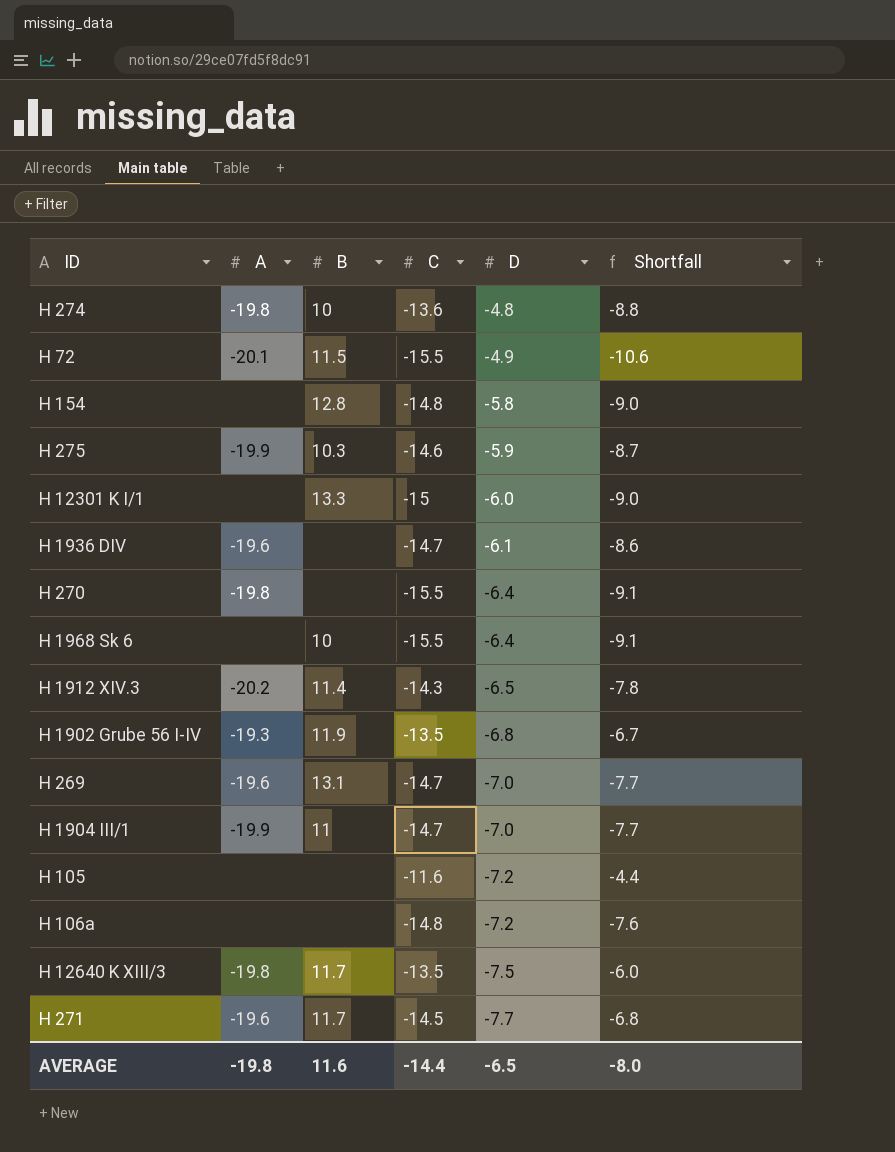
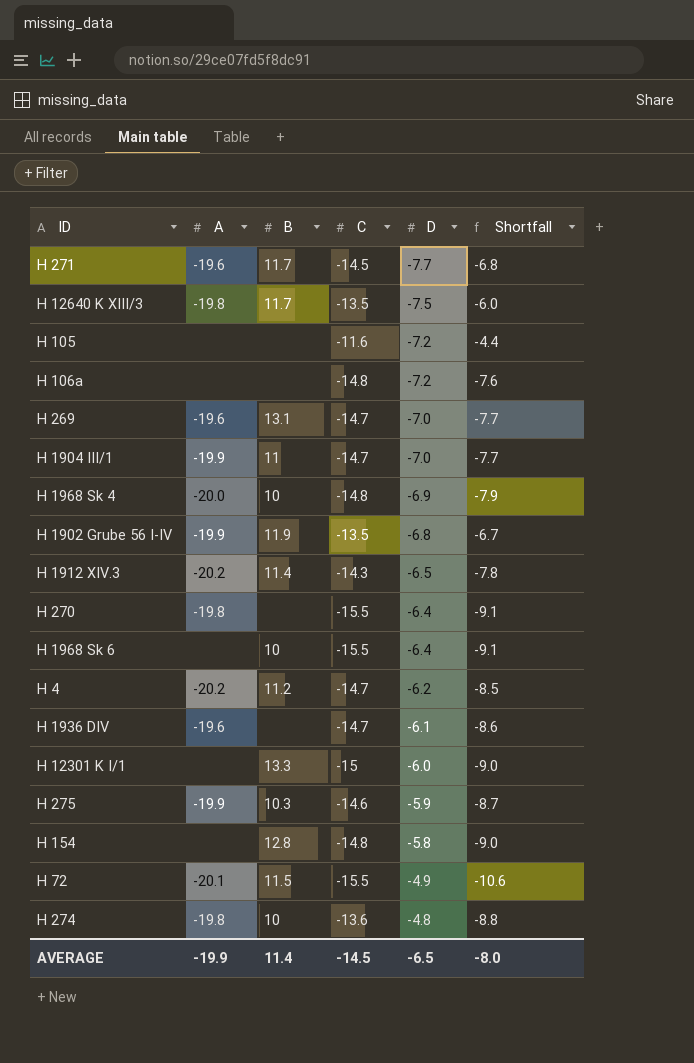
row order: D descending -> D ascending
row H 1968 Sk 4: none -> -20.0 | 10 | -14.8 | -6.9 | -7.9
H 1902 Grube 56 I-IV | A: -19.3 -> -19.9
row H 4: none -> -20.2 | 11.2 | -14.7 | -6.2 | -8.5
AVERAGE | A: -19.8 -> -19.9
AVERAGE | B: 11.6 -> 11.4
AVERAGE | C: -14.4 -> -14.5

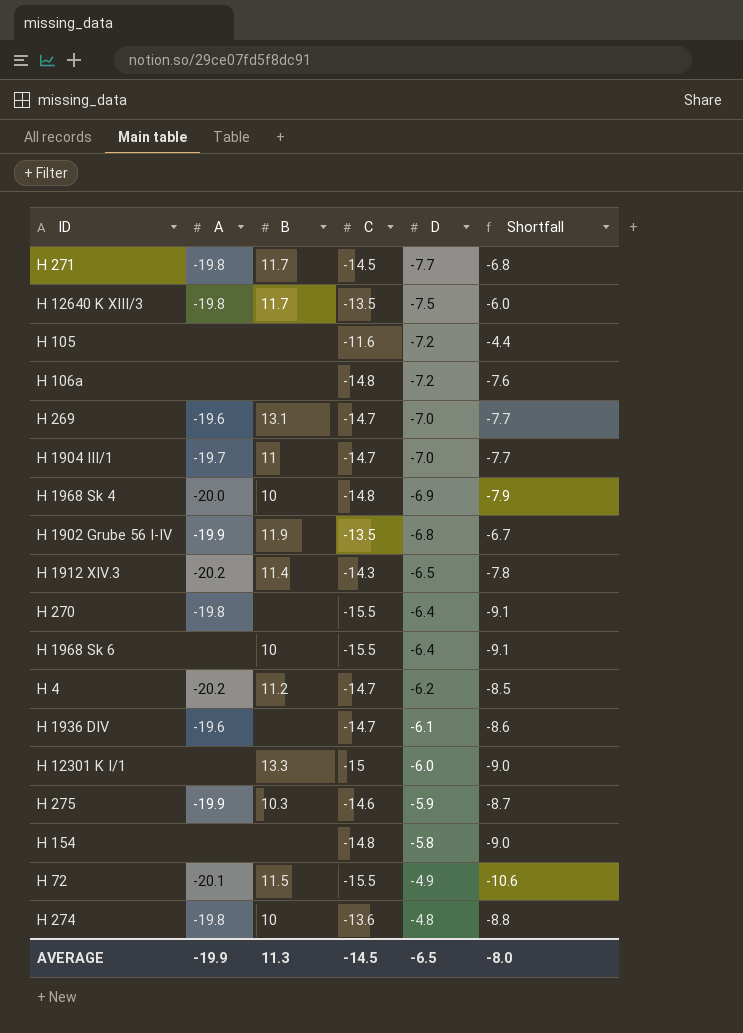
H 271 | A: -19.6 -> -19.8
H 1904 III/1 | A: -19.9 -> -19.7
H 154 | B: 12.8 -> none
AVERAGE | B: 11.4 -> 11.3

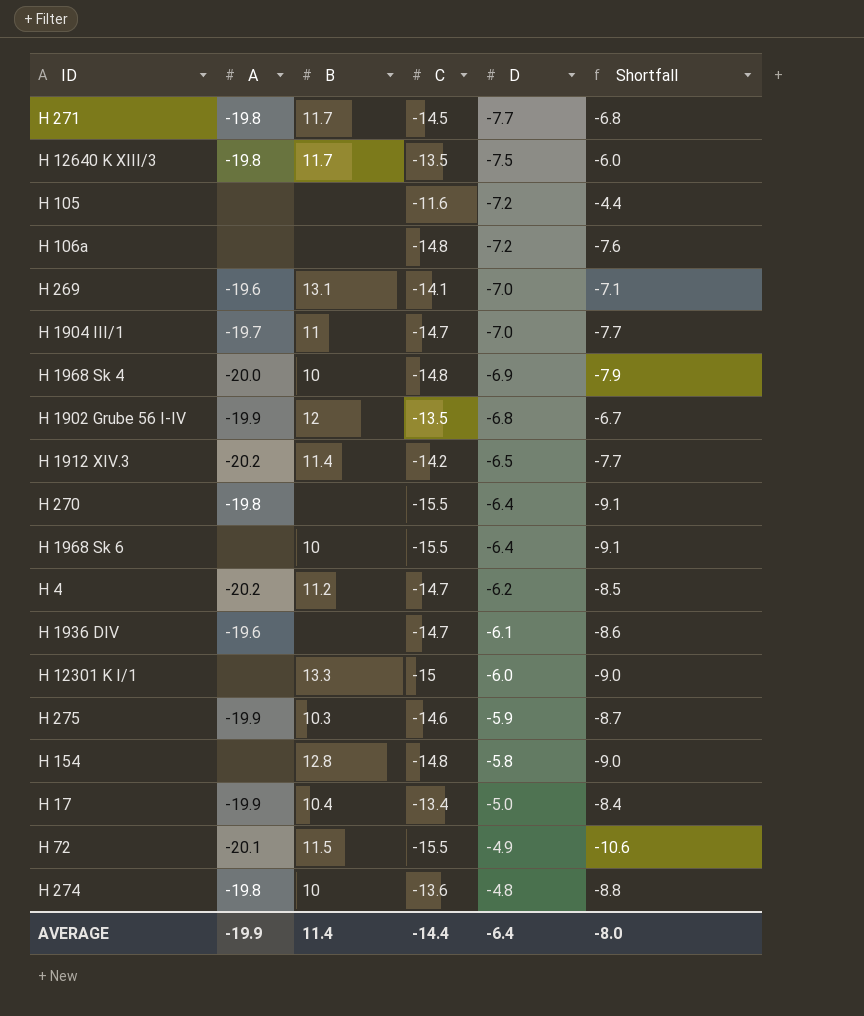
H 269 | C: -14.7 -> -14.1
H 269 | Shortfall: -7.7 -> -7.1
H 1902 Grube 56 I-IV | B: 11.9 -> 12
H 1912 XIV.3 | C: -14.3 -> -14.2
H 1912 XIV.3 | Shortfall: -7.8 -> -7.7
H 154 | B: none -> 12.8
row H 17: none -> -19.9 | 10.4 | -13.4 | -5.0 | -8.4
AVERAGE | B: 11.3 -> 11.4
AVERAGE | C: -14.5 -> -14.4
AVERAGE | D: -6.5 -> -6.4

